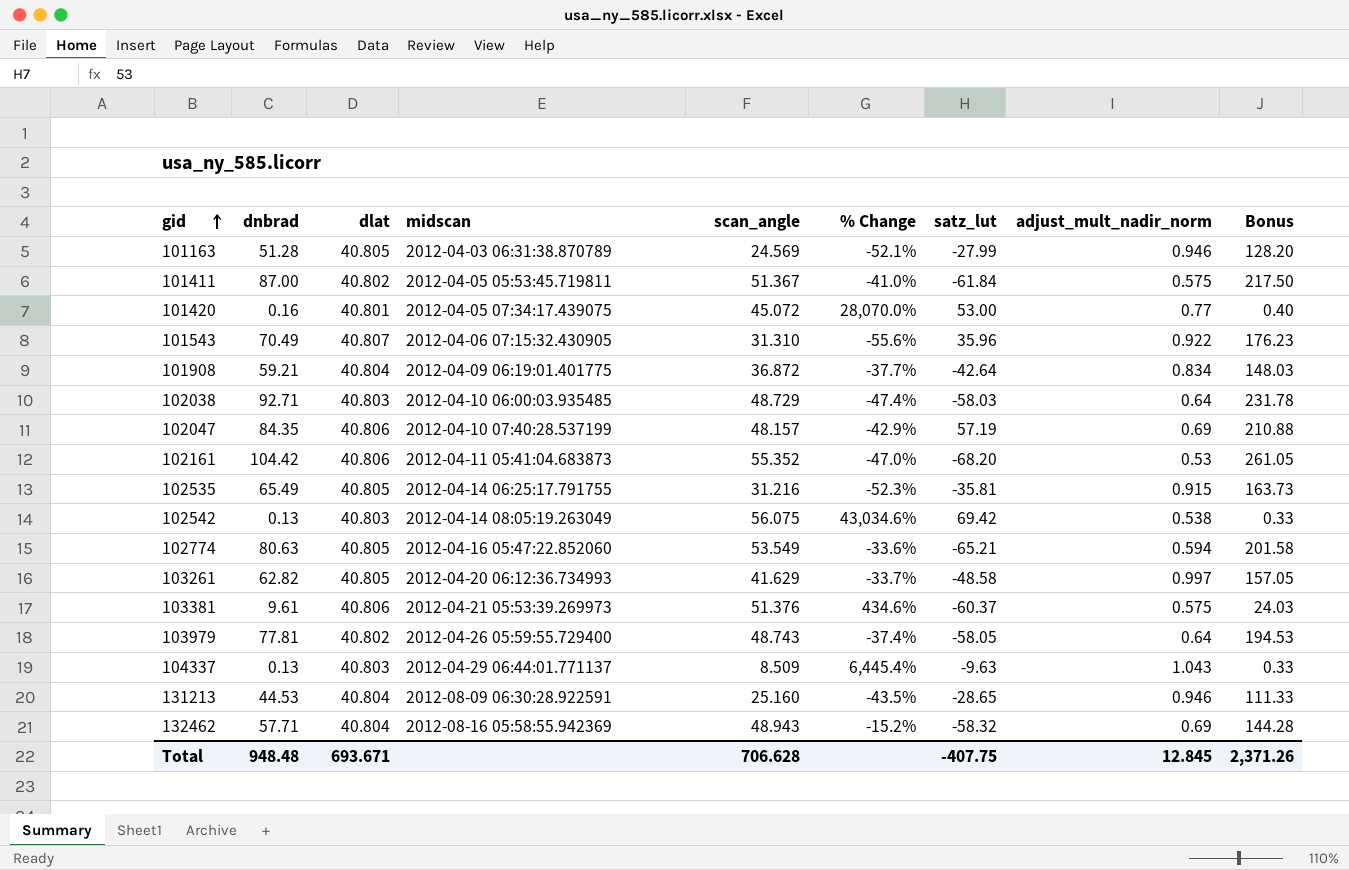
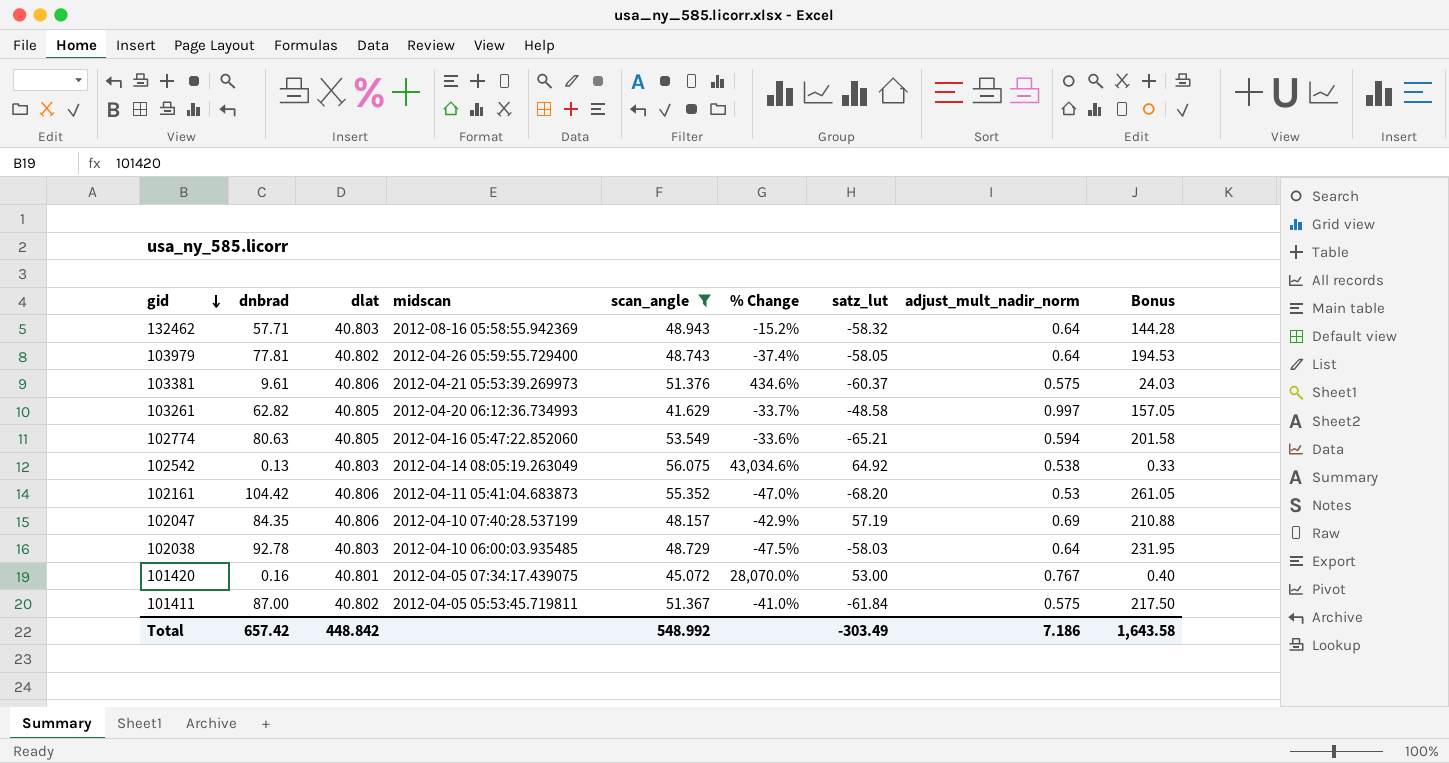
filter: none -> scan_angle >= 41.629
row order: gid ascending -> gid descending
132462 | dlat: 40.804 -> 40.803
132462 | adjust_mult_nadir_norm: 0.69 -> 0.64
102542 | satz_lut: 69.42 -> 64.92
102038 | dnbrad: 92.71 -> 92.78
102038 | % Change: -47.4% -> -47.5%
102038 | Bonus: 231.78 -> 231.95
101420 | adjust_mult_nadir_norm: 0.77 -> 0.767
Total | dnbrad: 948.48 -> 657.42
Total | dlat: 693.671 -> 448.842
Total | scan_angle: 706.628 -> 548.992
Total | satz_lut: -407.75 -> -303.49
Total | adjust_mult_nadir_norm: 12.845 -> 7.186
Total | Bonus: 2,371.26 -> 1,643.58

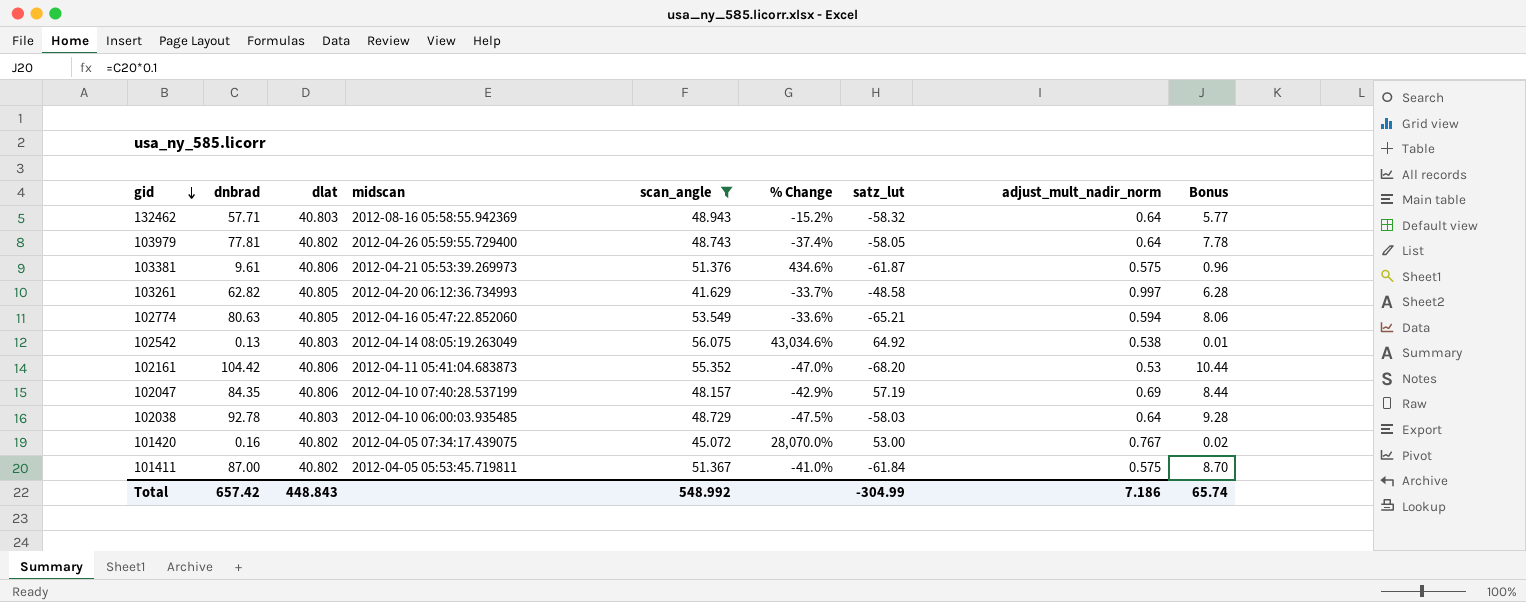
column Bonus | formula: [dnbrad] * 2.5 -> [dnbrad] * 0.1
103381 | satz_lut: -60.37 -> -61.87
101420 | dlat: 40.801 -> 40.802
Total | dlat: 448.842 -> 448.843
Total | satz_lut: -303.49 -> -304.99
Total | Bonus: 1,643.58 -> 65.74

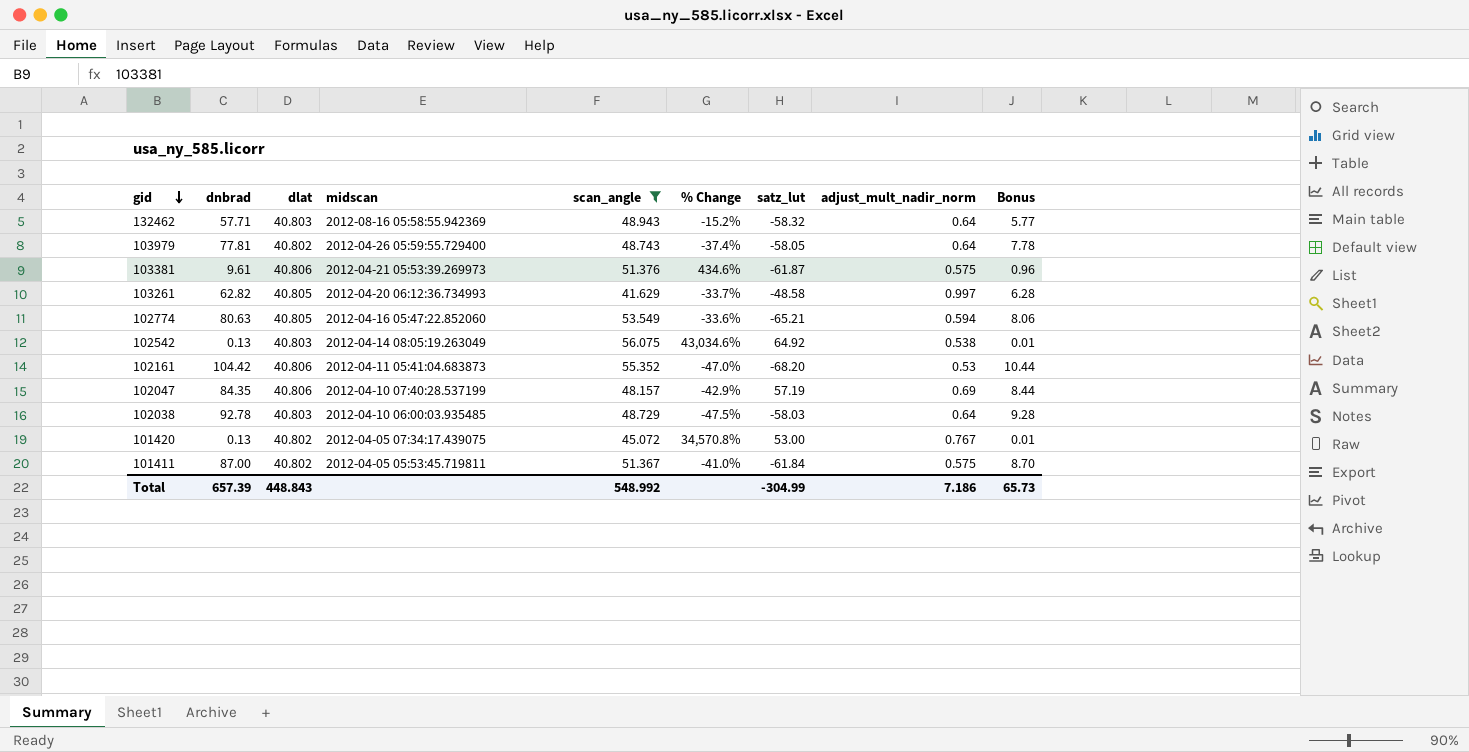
101420 | dnbrad: 0.16 -> 0.13
101420 | % Change: 28,070.0% -> 34,570.8%
101420 | Bonus: 0.02 -> 0.01
Total | dnbrad: 657.42 -> 657.39
Total | Bonus: 65.74 -> 65.73

